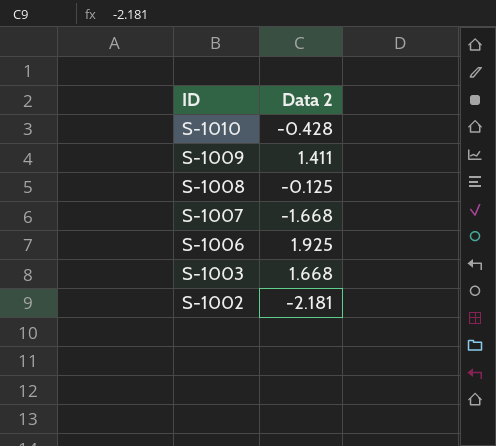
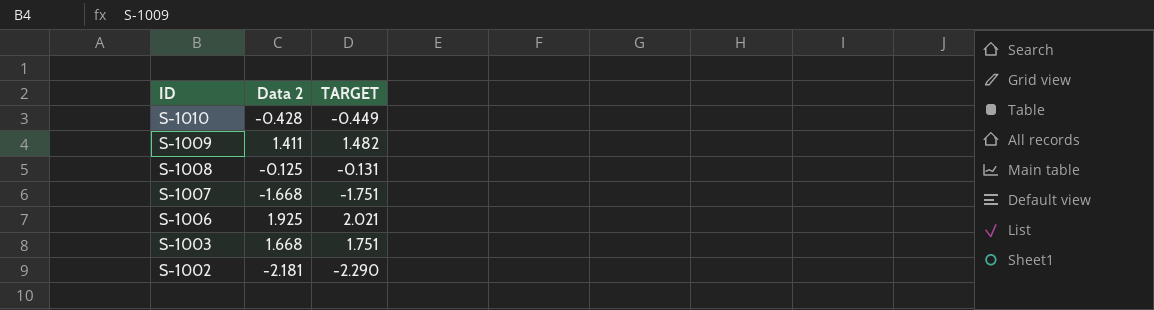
column TARGET | formula: none -> [Data 2] * 1.05

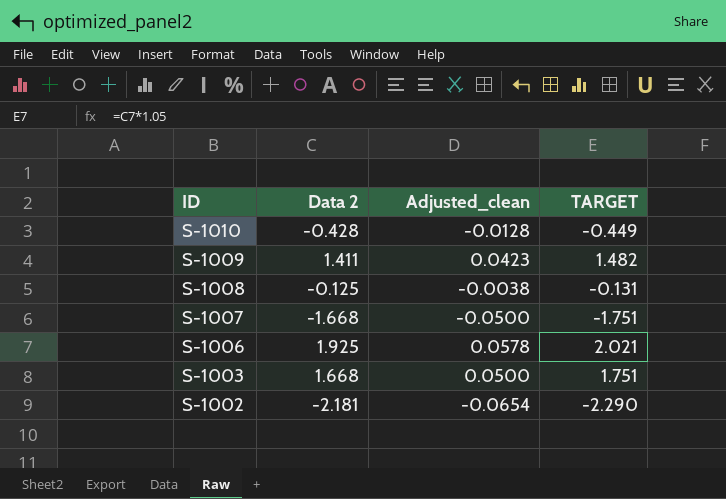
column Adjusted_clean | formula: none -> [Data 2] * 0.03

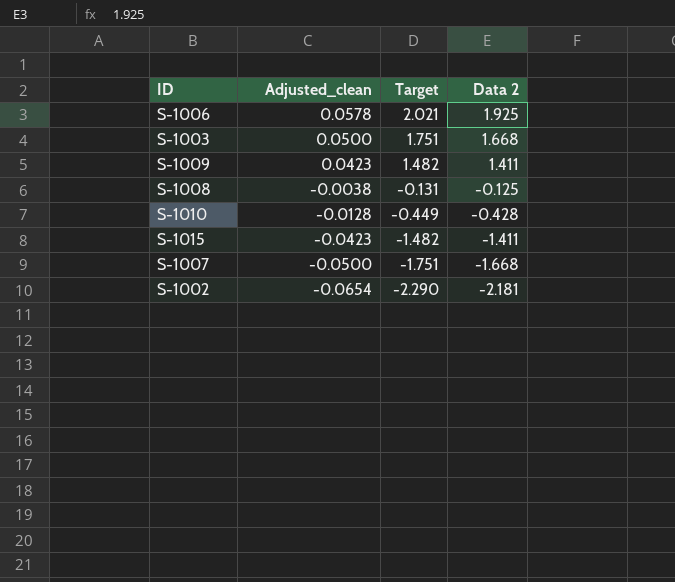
row order: ID descending -> Adjusted_clean descending
column name: TARGET -> Target
column Data 2 | position: 2 -> 4
row S-1015: none -> -0.0423 | -1.482 | -1.411

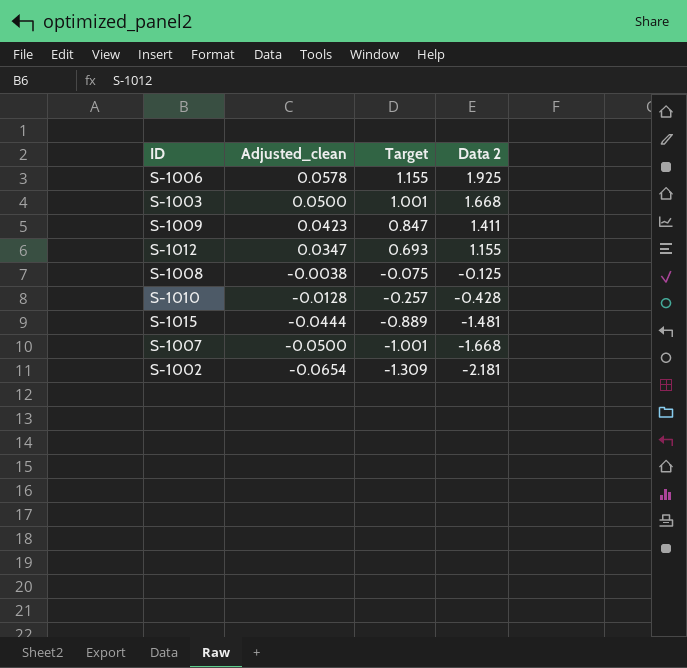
column Target | formula: [Data 2] * 1.05 -> [Data 2] * 0.6
row S-1012: none -> 0.0347 | 0.693 | 1.155
S-1015 | Adjusted_clean: -0.0423 -> -0.0444
S-1015 | Data 2: -1.411 -> -1.481

